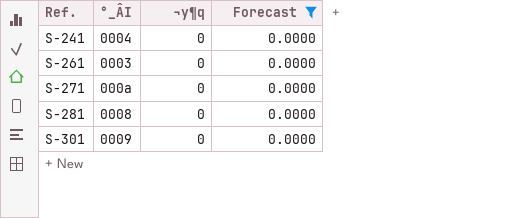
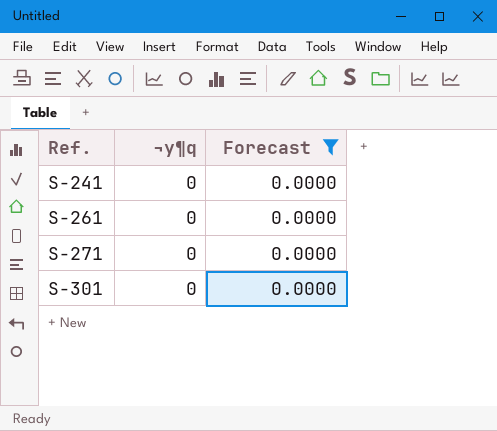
column °_ÂI | position: 2 -> none
row S-281: 0008 | 0 | 0.0000 -> none

